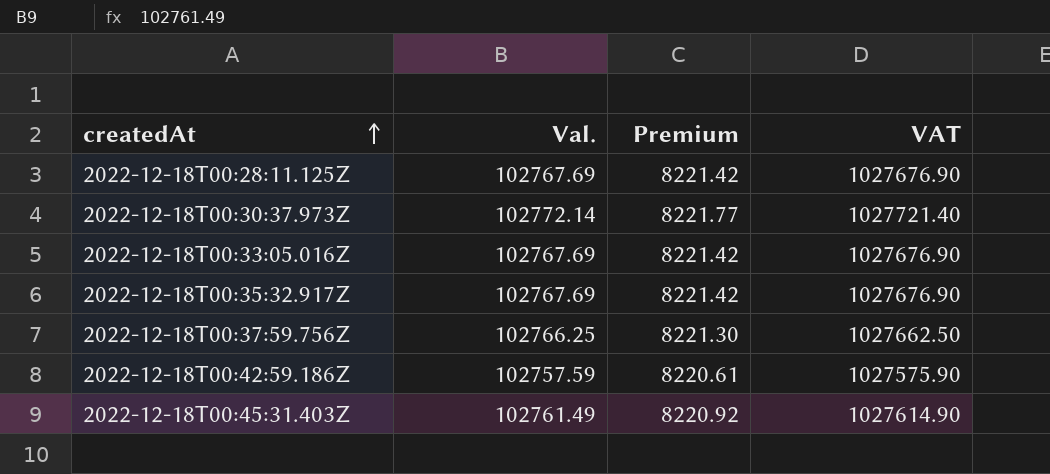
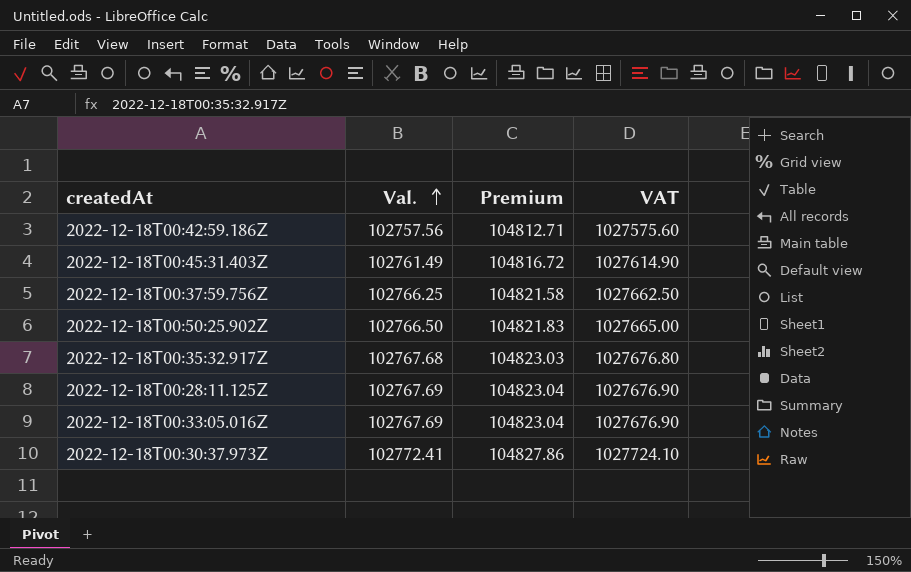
row order: createdAt ascending -> Val. ascending
column Premium | formula: [Val.] * 0.08 -> [Val.] * 1.02
2022-12-18T00:42:59.186Z | Val.: 102757.59 -> 102757.56
2022-12-18T00:42:59.186Z | VAT: 1027575.90 -> 1027575.60
row 2022-12-18T00:50:25.902Z: none -> 102766.50 | 104821.83 | 1027665.00
2022-12-18T00:35:32.917Z | Val.: 102767.69 -> 102767.68
2022-12-18T00:35:32.917Z | VAT: 1027676.90 -> 1027676.80
2022-12-18T00:30:37.973Z | Val.: 102772.14 -> 102772.41
2022-12-18T00:30:37.973Z | VAT: 1027721.40 -> 1027724.10

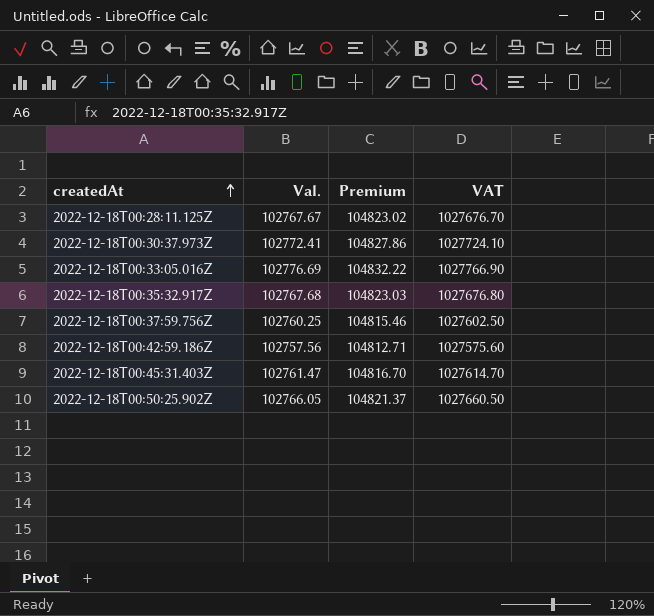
row order: Val. ascending -> createdAt ascending
2022-12-18T00:28:11.125Z | Val.: 102767.69 -> 102767.67
2022-12-18T00:28:11.125Z | Premium: 104823.04 -> 104823.02
2022-12-18T00:28:11.125Z | VAT: 1027676.90 -> 1027676.70
2022-12-18T00:33:05.016Z | Val.: 102767.69 -> 102776.69
2022-12-18T00:33:05.016Z | Premium: 104823.04 -> 104832.22
2022-12-18T00:33:05.016Z | VAT: 1027676.90 -> 1027766.90
2022-12-18T00:37:59.756Z | Val.: 102766.25 -> 102760.25
2022-12-18T00:37:59.756Z | Premium: 104821.58 -> 104815.46
2022-12-18T00:37:59.756Z | VAT: 1027662.50 -> 1027602.50
2022-12-18T00:45:31.403Z | Val.: 102761.49 -> 102761.47
2022-12-18T00:45:31.403Z | Premium: 104816.72 -> 104816.70
2022-12-18T00:45:31.403Z | VAT: 1027614.90 -> 1027614.70
2022-12-18T00:50:25.902Z | Val.: 102766.50 -> 102766.05
2022-12-18T00:50:25.902Z | Premium: 104821.83 -> 104821.37
2022-12-18T00:50:25.902Z | VAT: 1027665.00 -> 1027660.50

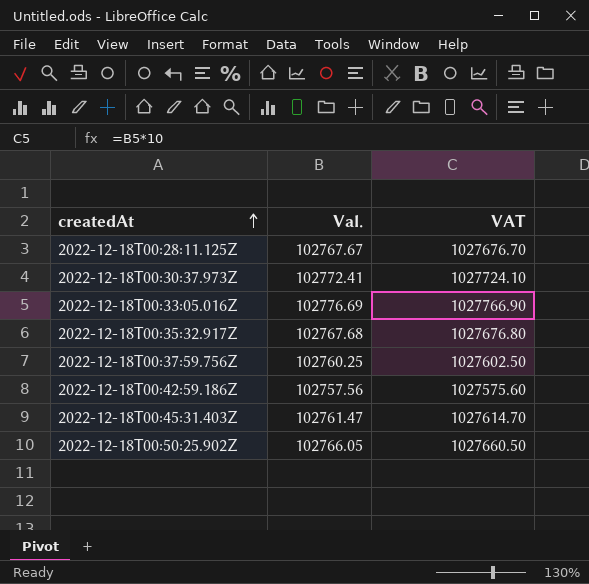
column Premium | formula: [Val.] * 1.02 -> none

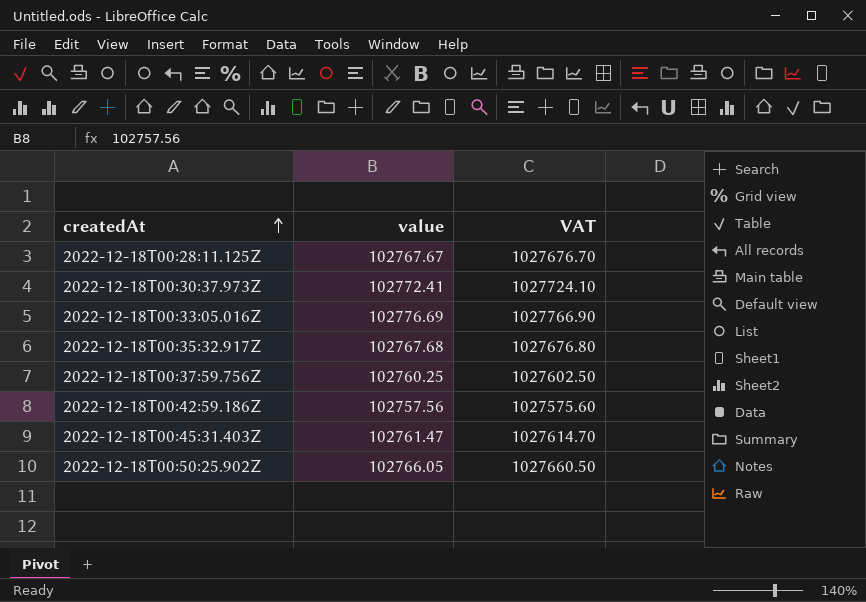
column name: Val. -> value

